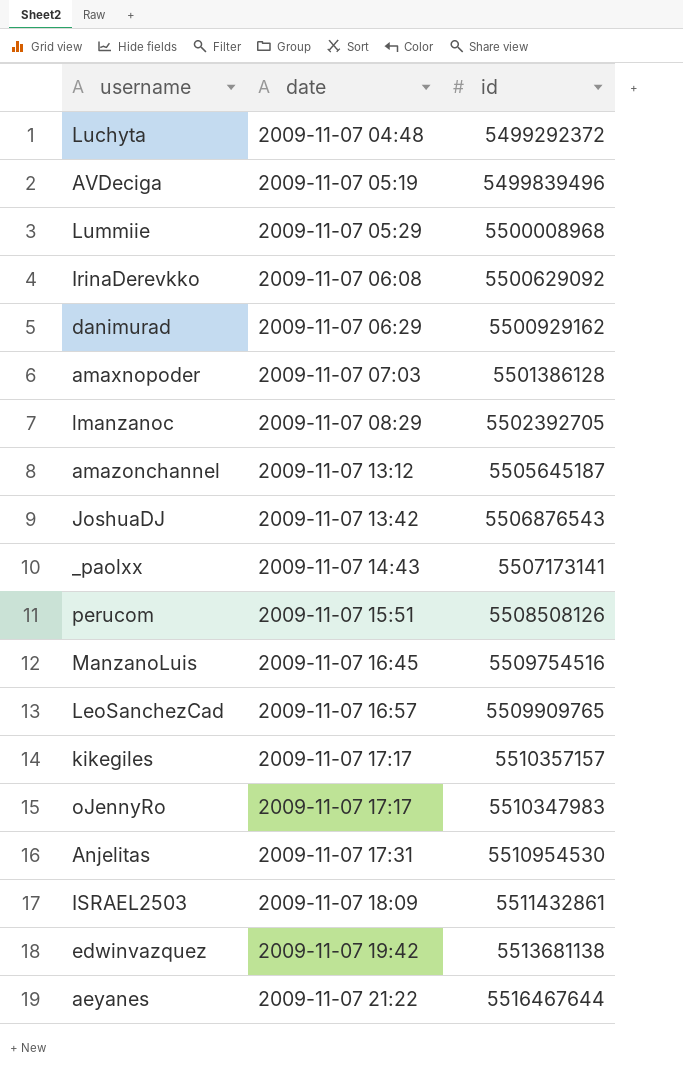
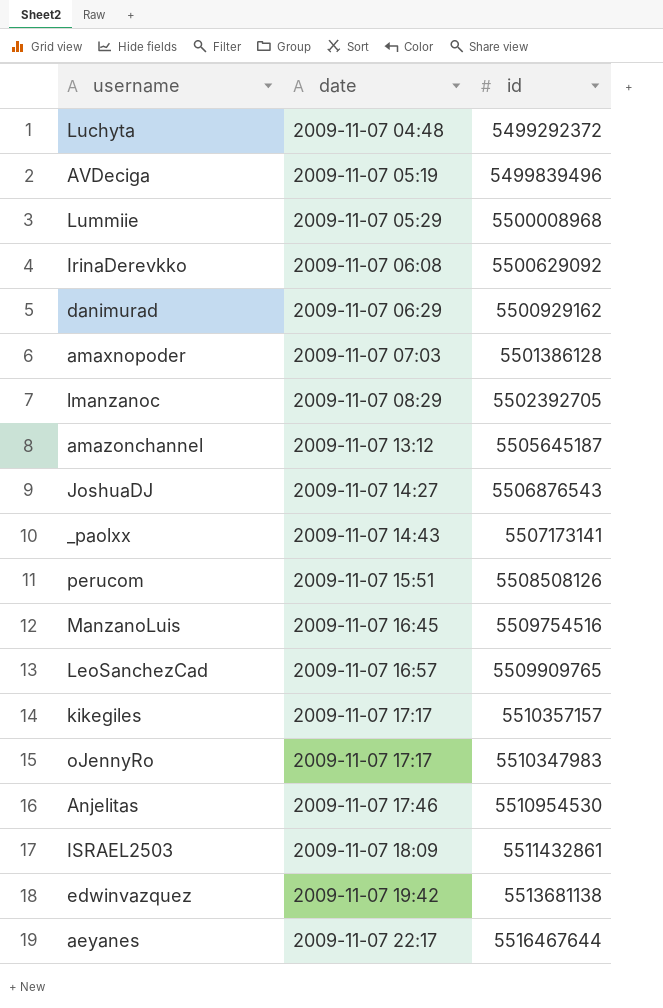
JoshuaDJ | date: 2009-11-07 13:42 -> 2009-11-07 14:27
Anjelitas | date: 2009-11-07 17:31 -> 2009-11-07 17:46
aeyanes | date: 2009-11-07 21:22 -> 2009-11-07 22:17

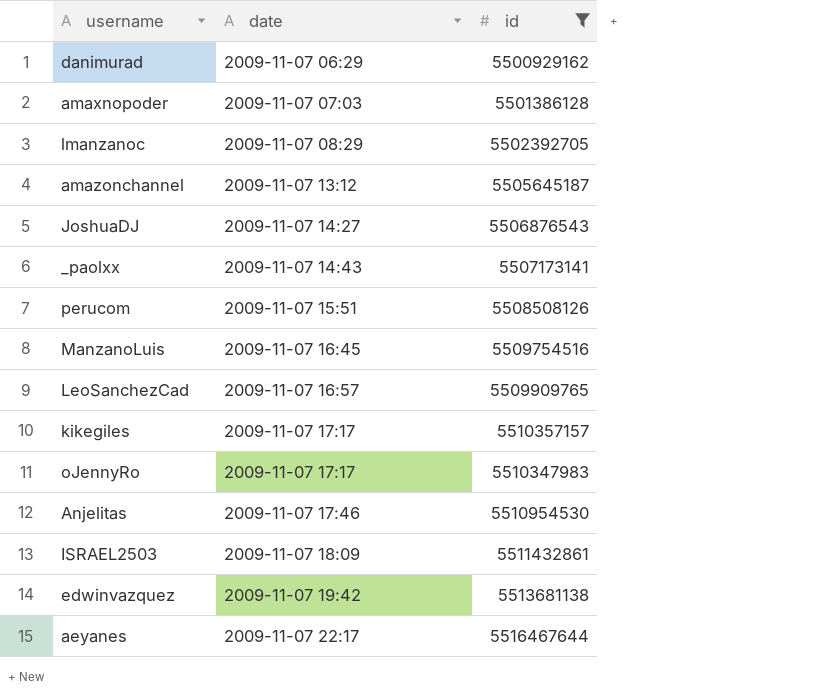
filter: none -> id >= 5500929162

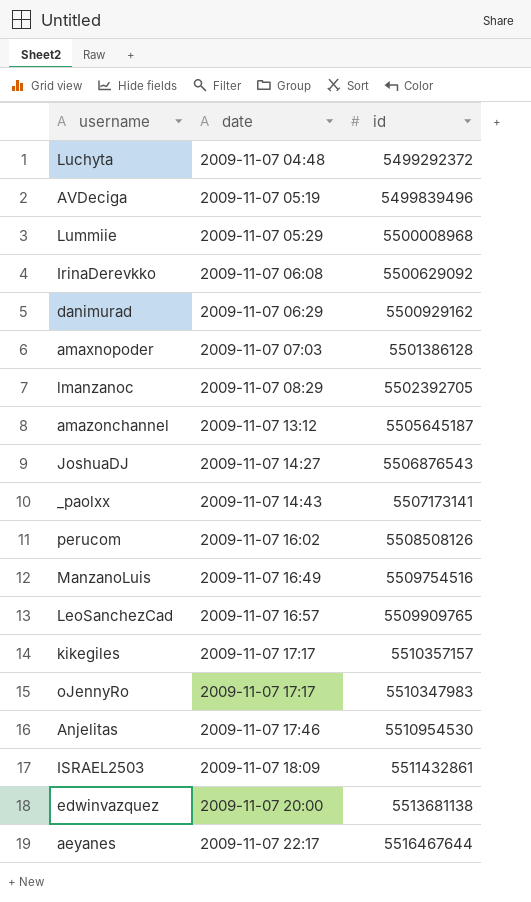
filter: id >= 5500929162 -> none
perucom | date: 2009-11-07 15:51 -> 2009-11-07 16:02
ManzanoLuis | date: 2009-11-07 16:45 -> 2009-11-07 16:49
edwinvazquez | date: 2009-11-07 19:42 -> 2009-11-07 20:00

